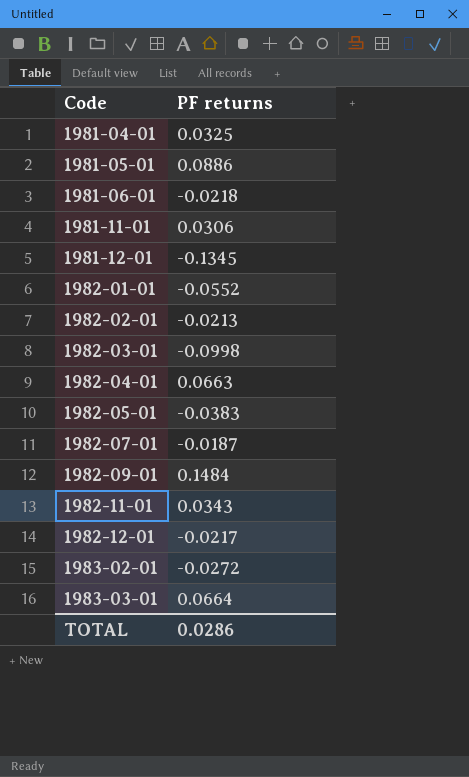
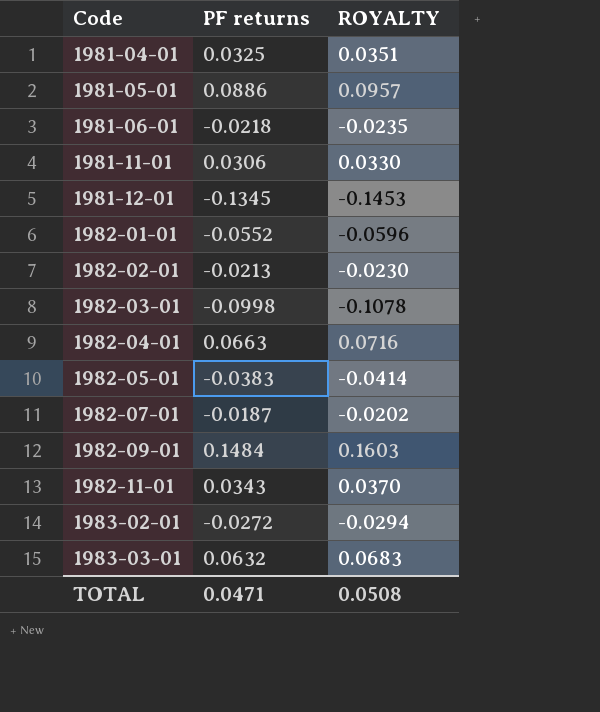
column ROYALTY | formula: none -> [PF returns] * 1.08
row 1982-12-01: -0.0217 -> none
1983-03-01 | PF returns: 0.0664 -> 0.0632
TOTAL | PF returns: 0.0286 -> 0.0471

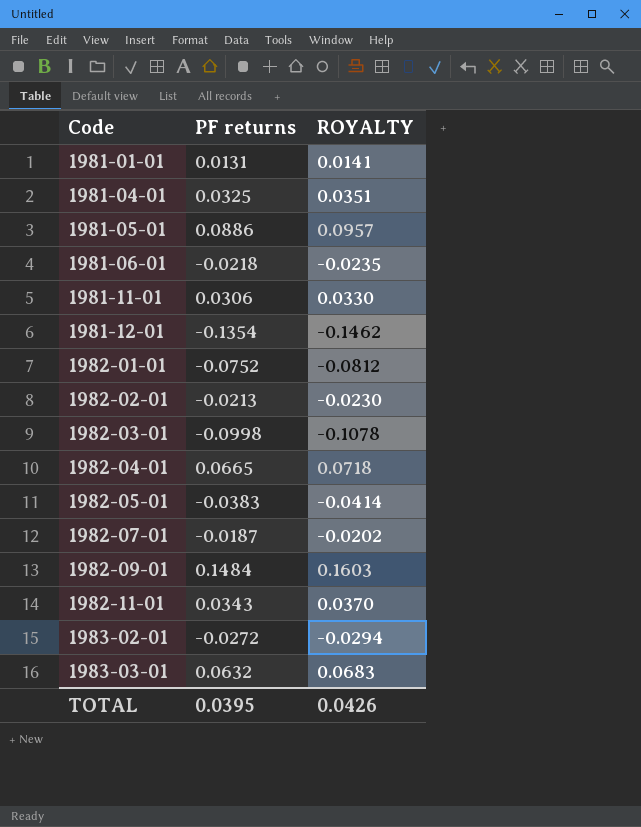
row 1981-01-01: none -> 0.0131 | 0.0141
1981-12-01 | PF returns: -0.1345 -> -0.1354
1981-12-01 | ROYALTY: -0.1453 -> -0.1462
1982-01-01 | PF returns: -0.0552 -> -0.0752
1982-01-01 | ROYALTY: -0.0596 -> -0.0812
1982-04-01 | PF returns: 0.0663 -> 0.0665
1982-04-01 | ROYALTY: 0.0716 -> 0.0718
TOTAL | PF returns: 0.0471 -> 0.0395
TOTAL | ROYALTY: 0.0508 -> 0.0426

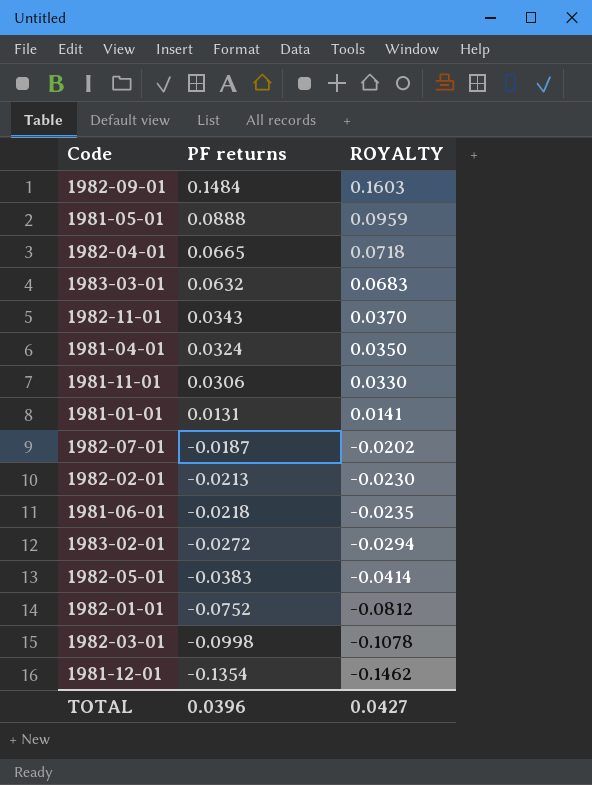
row order: Code ascending -> PF returns descending
1981-05-01 | PF returns: 0.0886 -> 0.0888
1981-05-01 | ROYALTY: 0.0957 -> 0.0959
1981-04-01 | PF returns: 0.0325 -> 0.0324
1981-04-01 | ROYALTY: 0.0351 -> 0.0350
TOTAL | PF returns: 0.0395 -> 0.0396
TOTAL | ROYALTY: 0.0426 -> 0.0427

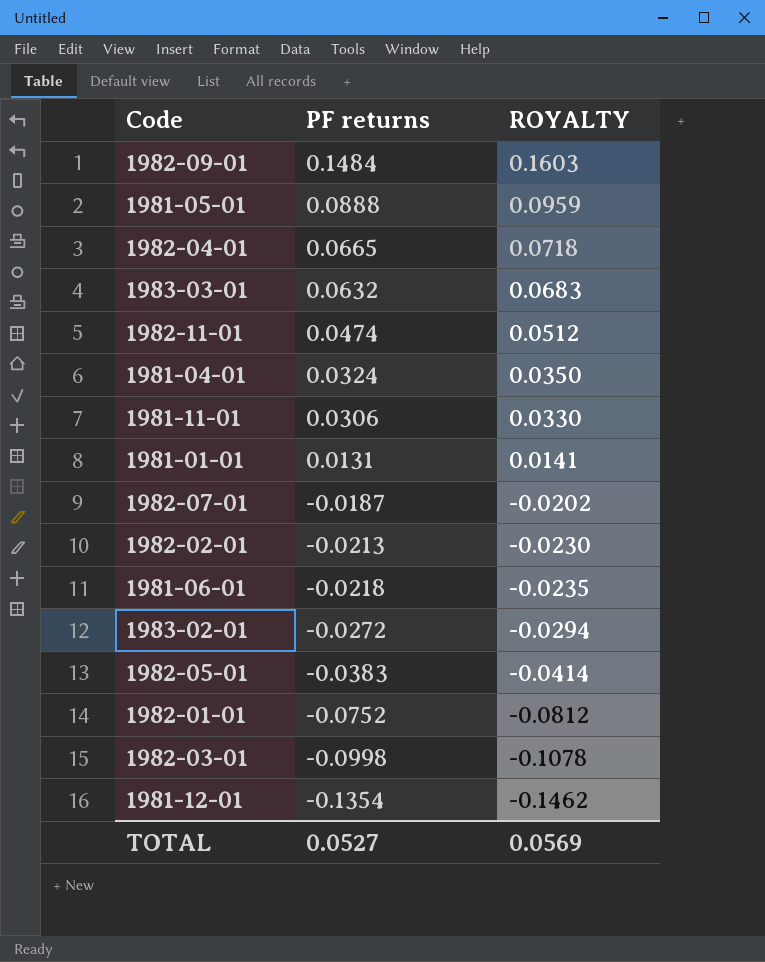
1982-11-01 | PF returns: 0.0343 -> 0.0474
1982-11-01 | ROYALTY: 0.0370 -> 0.0512
TOTAL | PF returns: 0.0396 -> 0.0527
TOTAL | ROYALTY: 0.0427 -> 0.0569

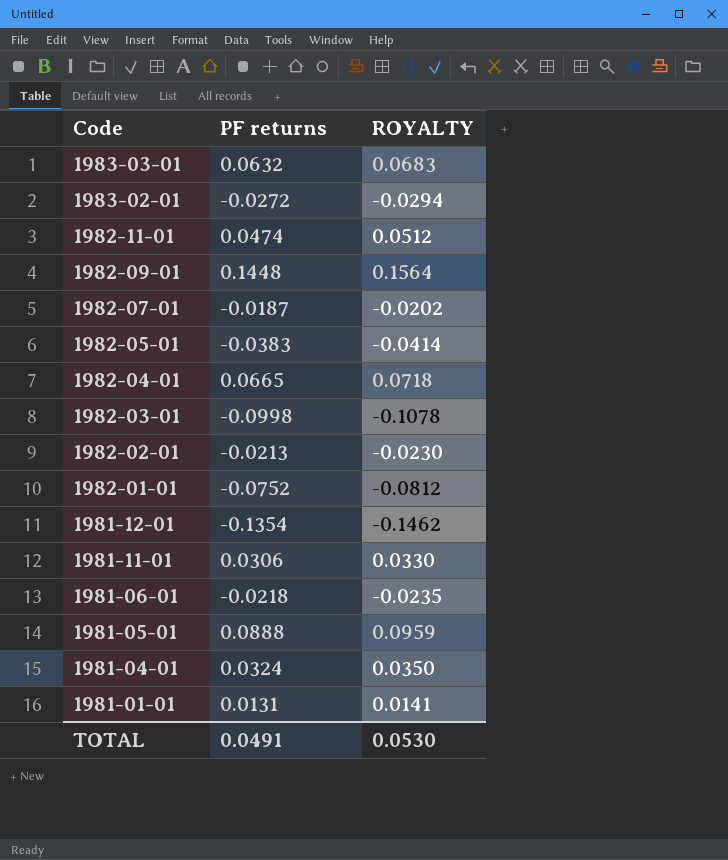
row order: PF returns descending -> Code descending
1982-09-01 | PF returns: 0.1484 -> 0.1448
1982-09-01 | ROYALTY: 0.1603 -> 0.1564
TOTAL | PF returns: 0.0527 -> 0.0491
TOTAL | ROYALTY: 0.0569 -> 0.0530

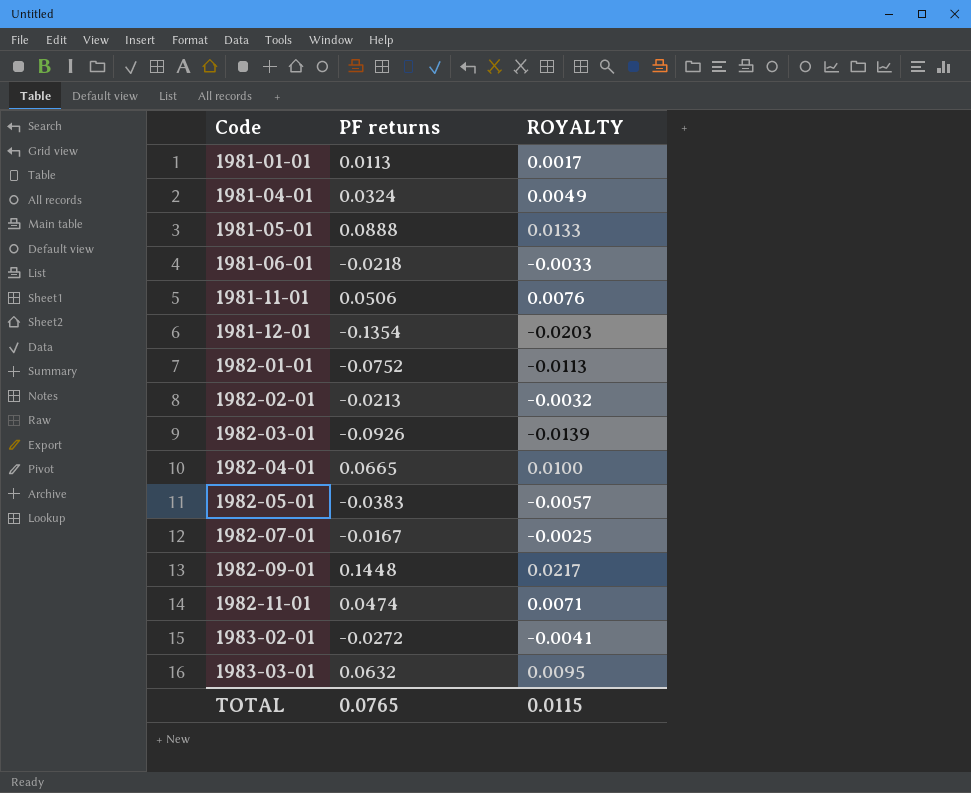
row order: Code descending -> Code ascending
column ROYALTY | formula: [PF returns] * 1.08 -> [PF returns] * 0.15
1981-01-01 | PF returns: 0.0131 -> 0.0113
1981-11-01 | PF returns: 0.0306 -> 0.0506
1982-03-01 | PF returns: -0.0998 -> -0.0926
1982-07-01 | PF returns: -0.0187 -> -0.0167
TOTAL | PF returns: 0.0491 -> 0.0765
TOTAL | ROYALTY: 0.0530 -> 0.0115

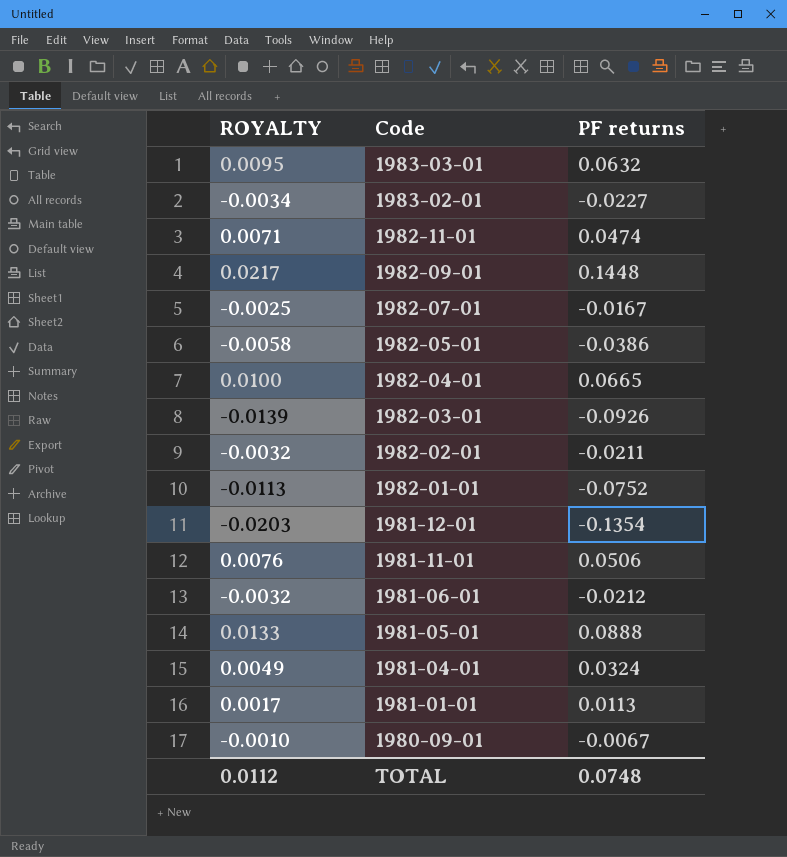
row order: Code ascending -> Code descending
column ROYALTY | position: 3 -> 1
1983-02-01 | ROYALTY: -0.0041 -> -0.0034
1983-02-01 | PF returns: -0.0272 -> -0.0227
1982-05-01 | ROYALTY: -0.0057 -> -0.0058
1982-05-01 | PF returns: -0.0383 -> -0.0386
1982-02-01 | PF returns: -0.0213 -> -0.0211
1981-06-01 | ROYALTY: -0.0033 -> -0.0032
1981-06-01 | PF returns: -0.0218 -> -0.0212
row 1980-09-01: none -> -0.0010 | -0.0067
TOTAL | ROYALTY: 0.0115 -> 0.0112
TOTAL | PF returns: 0.0765 -> 0.0748

